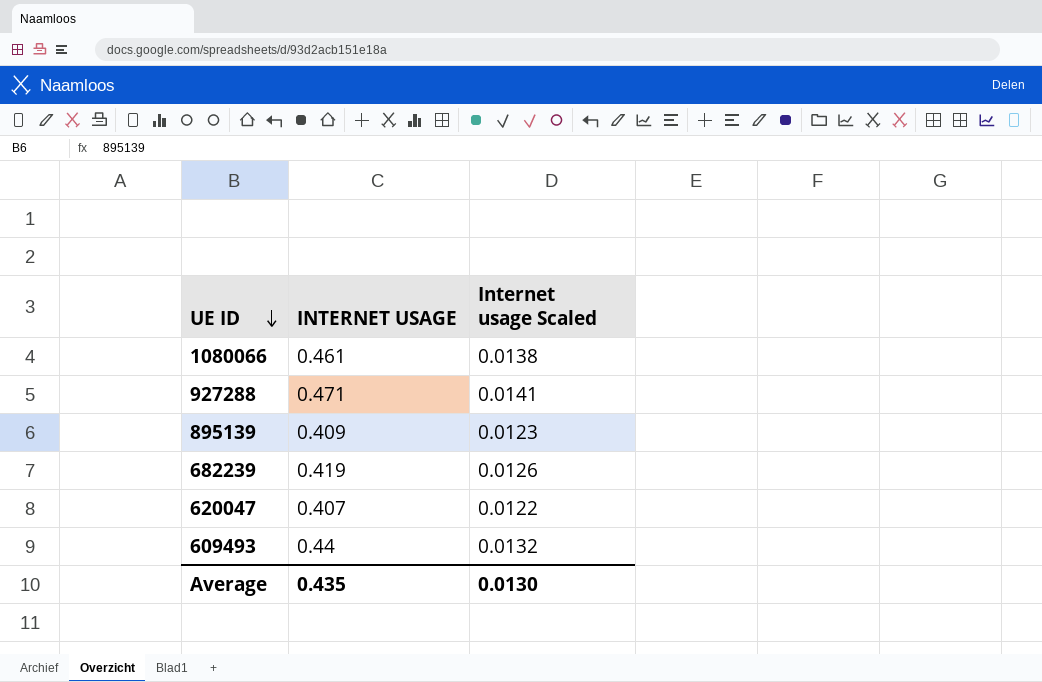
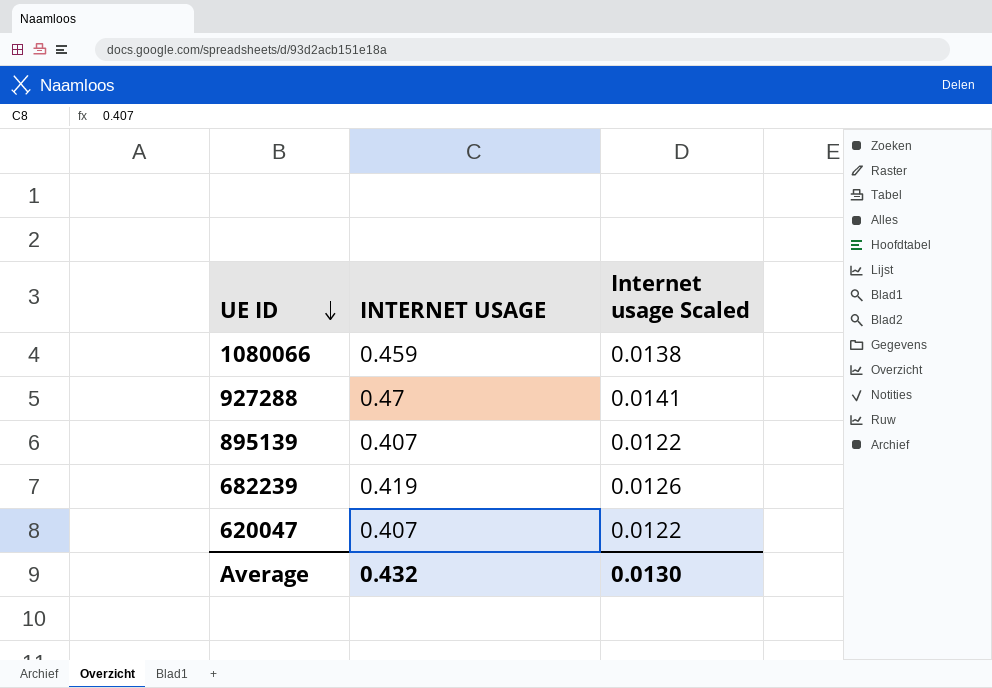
row 609493: 0.44 | 0.0132 -> none
1080066 | INTERNET USAGE: 0.461 -> 0.459
927288 | INTERNET USAGE: 0.471 -> 0.47
895139 | INTERNET USAGE: 0.409 -> 0.407
895139 | Internet usage Scaled: 0.0123 -> 0.0122
Average | INTERNET USAGE: 0.435 -> 0.432

